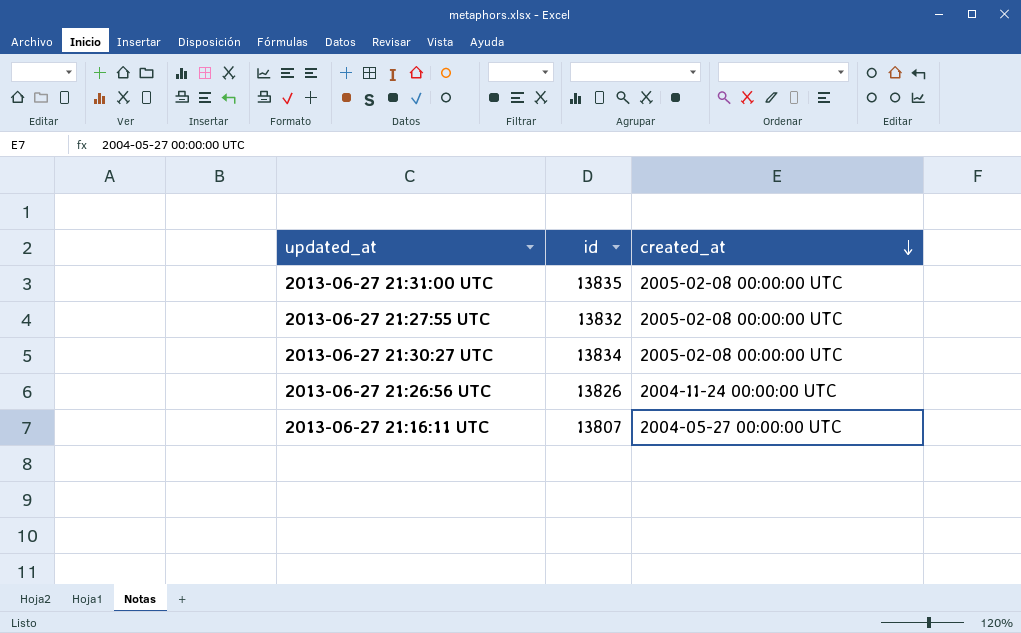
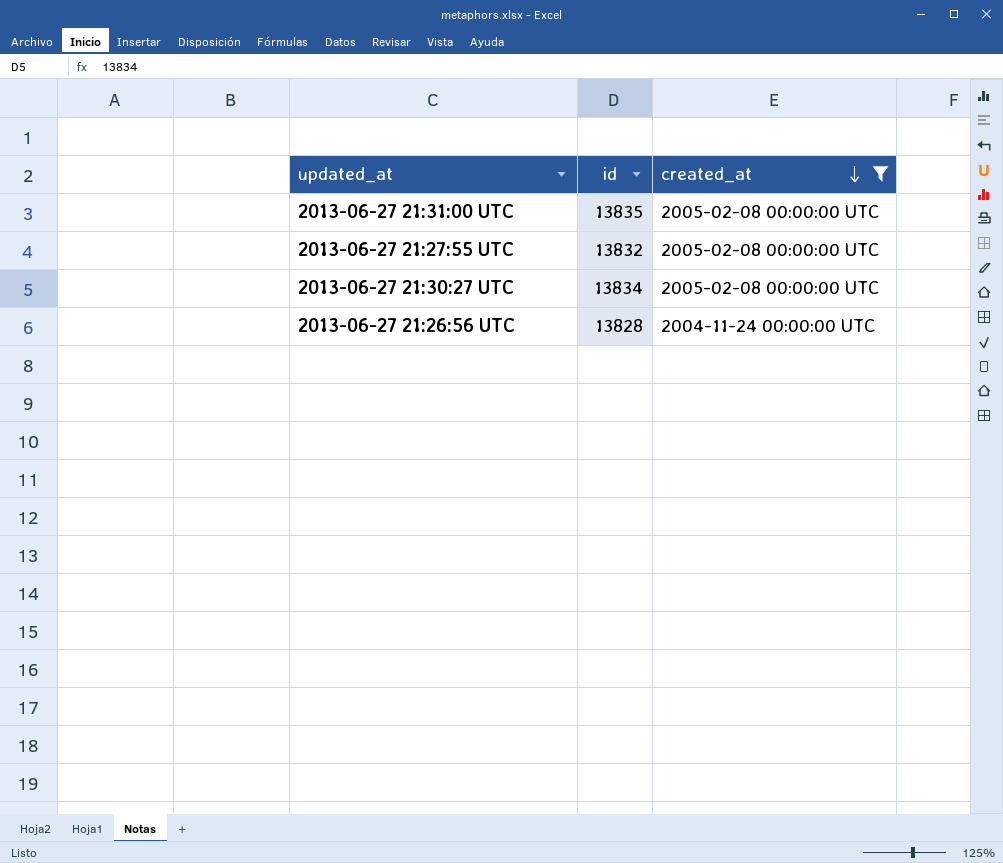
filter: none -> created_at != 2004-05-27 00:00:00 UTC
2013-06-27 21:26:56 UTC | id: 13826 -> 13828

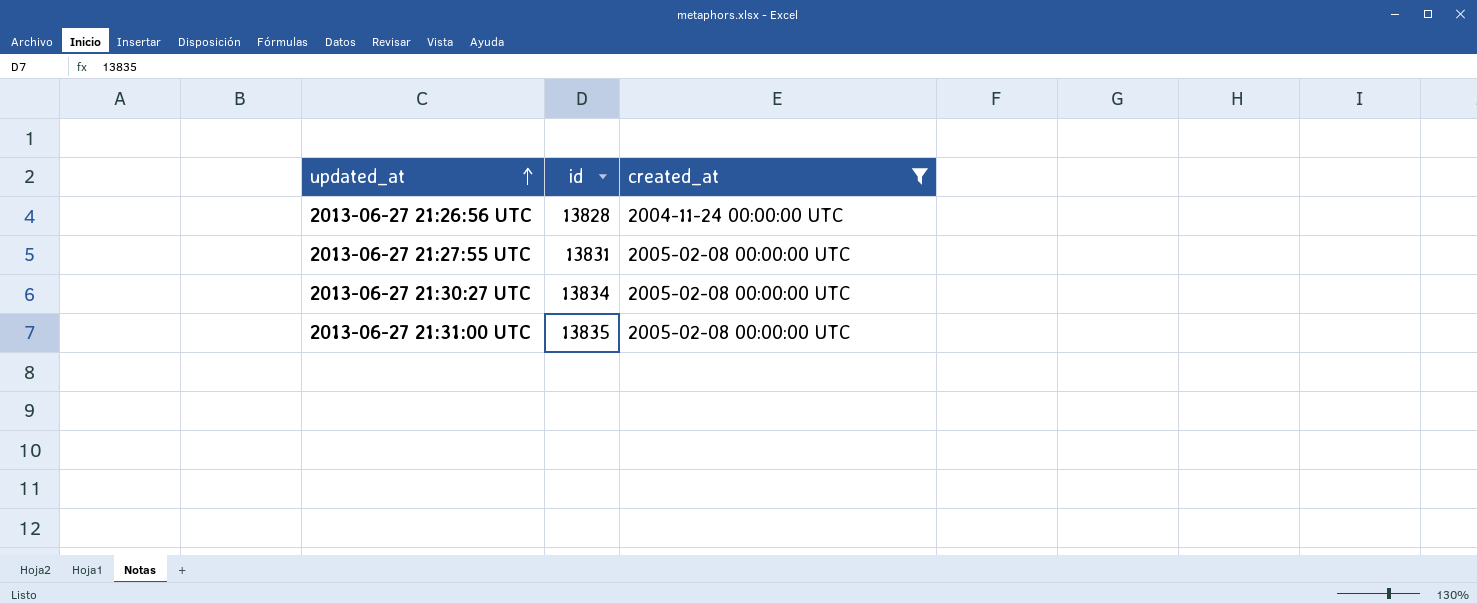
row order: created_at descending -> updated_at ascending
2013-06-27 21:27:55 UTC | id: 13832 -> 13831

